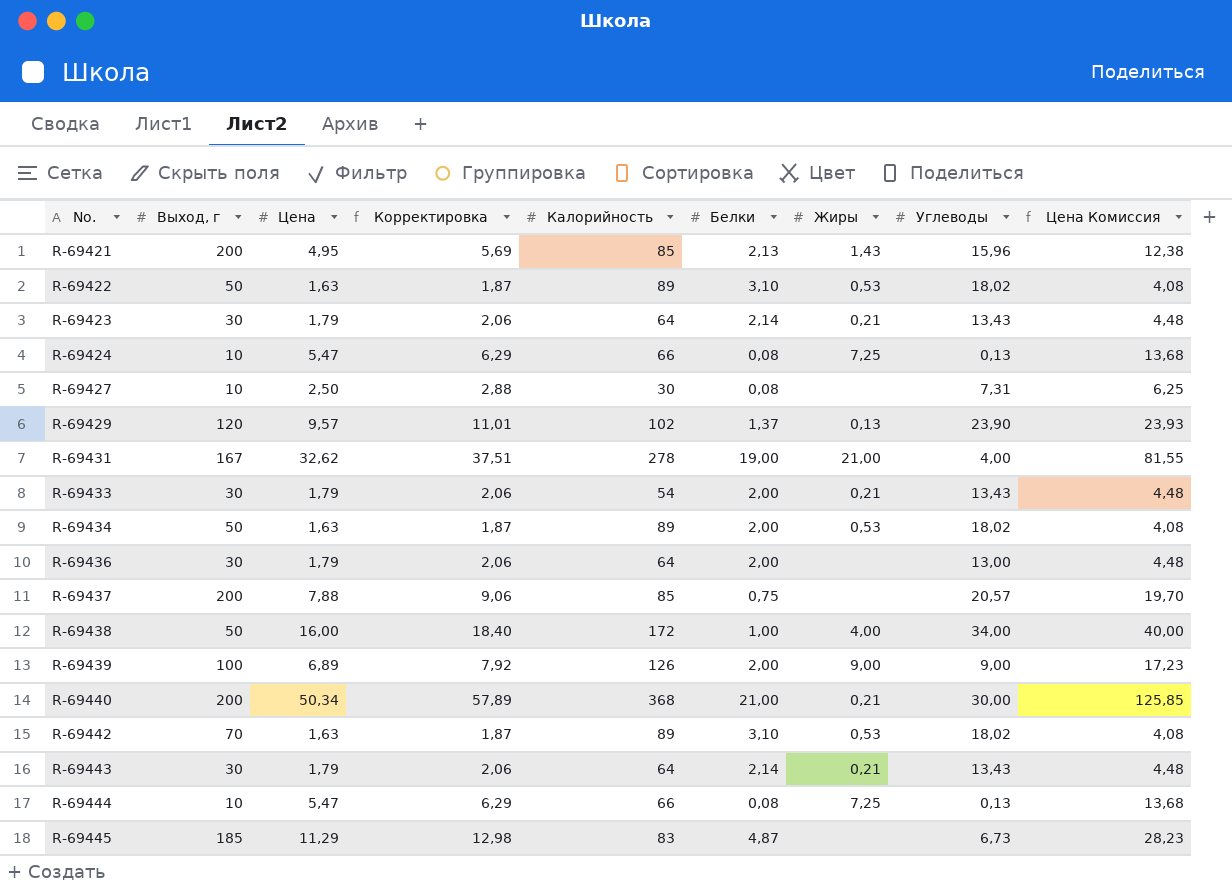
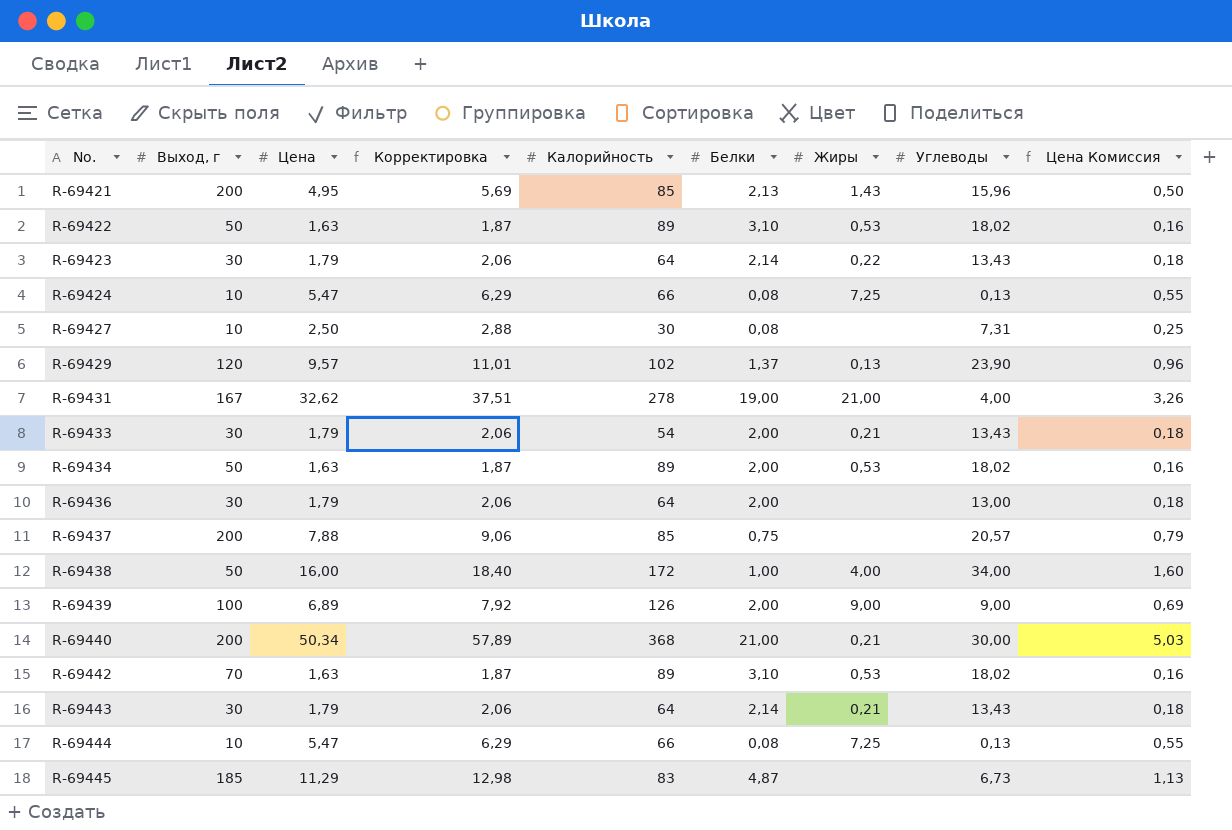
column Цена Комиссия | formula: [Цена] * 2,5 -> [Цена] * 0,1
R-69423 | Жиры: 0,21 -> 0,22

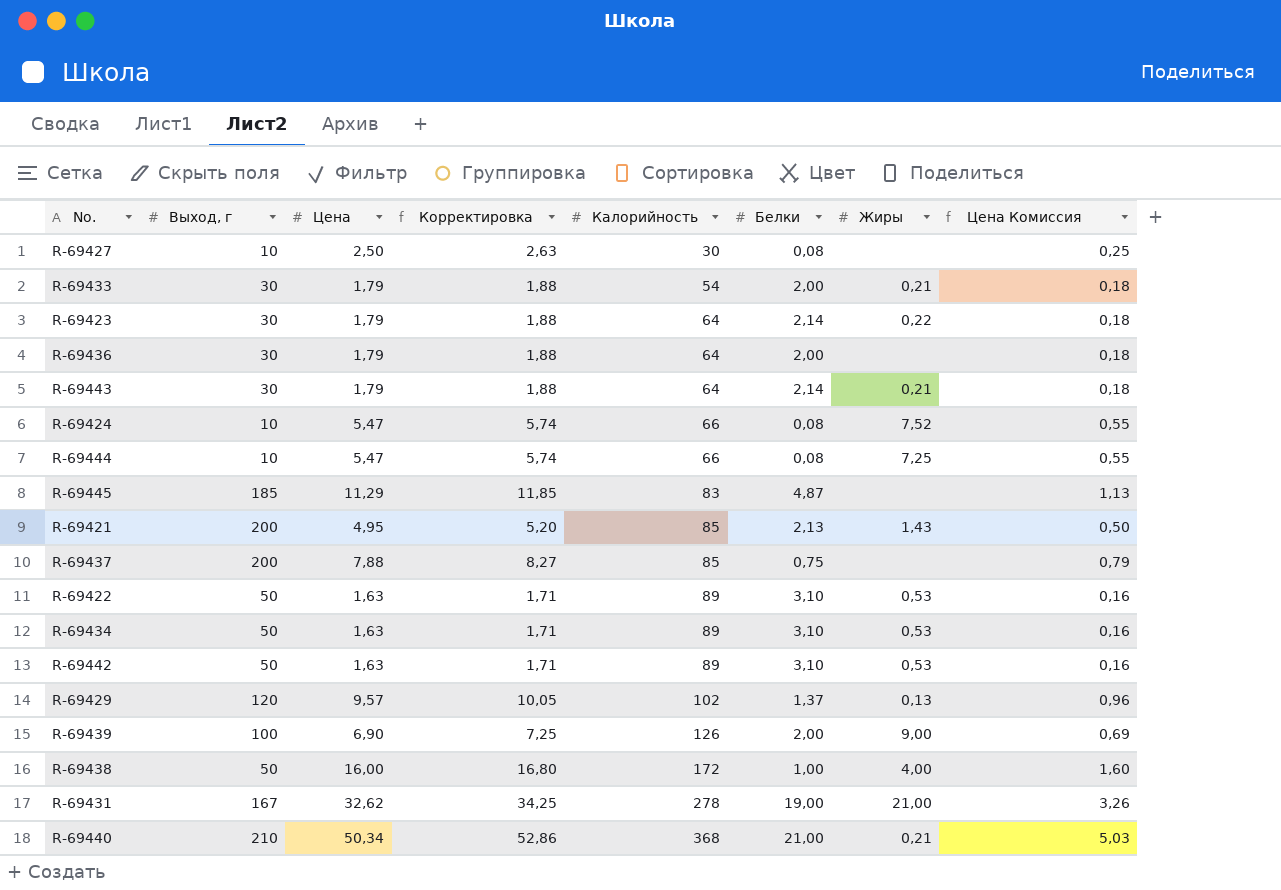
row order: No. ascending -> Калорийность ascending
column Углеводы | position: 8 -> none
column Корректировка | formula: [Цена] * 1,15 -> [Цена] * 1,05
R-69424 | Жиры: 7,25 -> 7,52
R-69434 | Белки: 2,00 -> 3,10
R-69442 | Выход, г: 70 -> 50
R-69439 | Цена: 6,89 -> 6,90
R-69440 | Выход, г: 200 -> 210

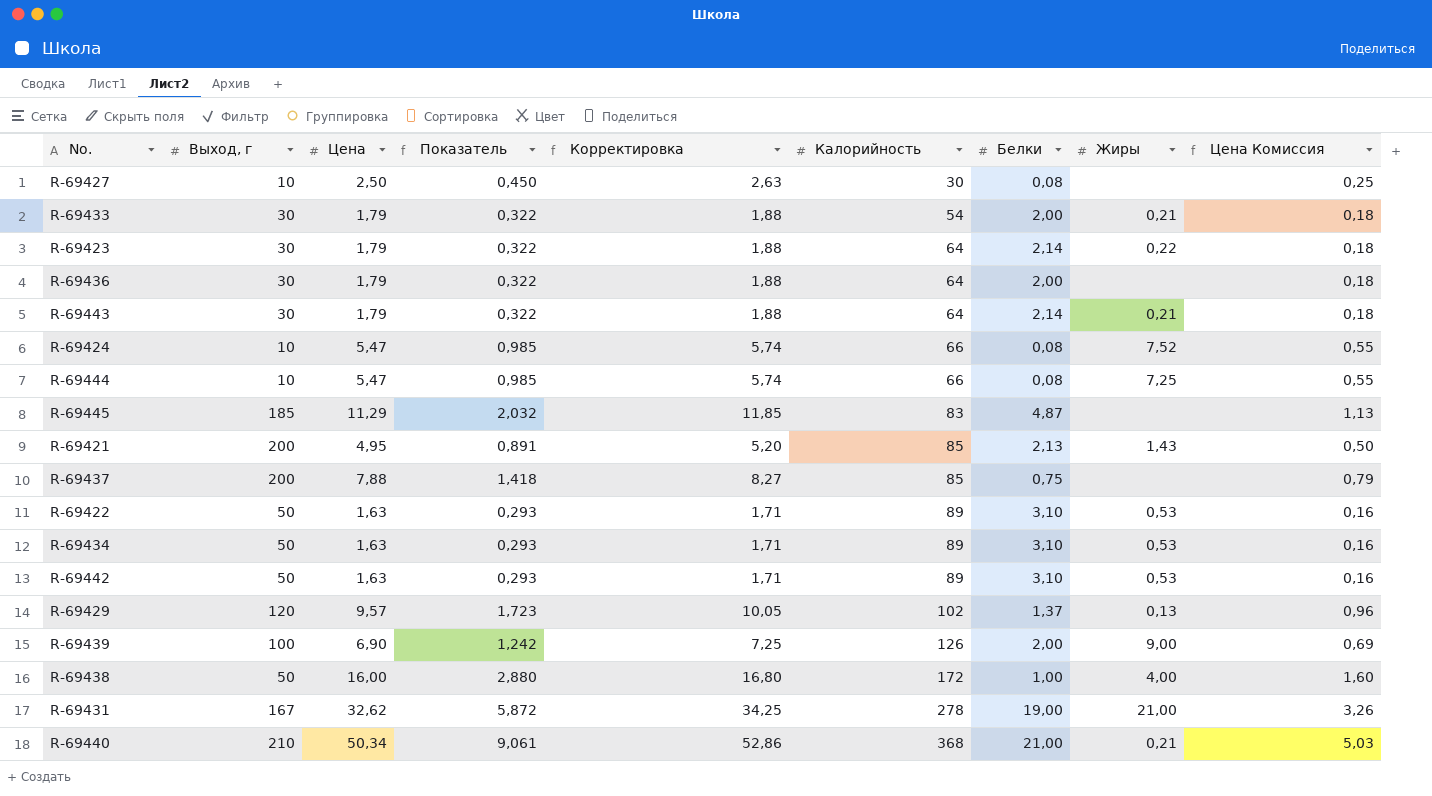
column Показатель | formula: none -> [Цена] * 0,18

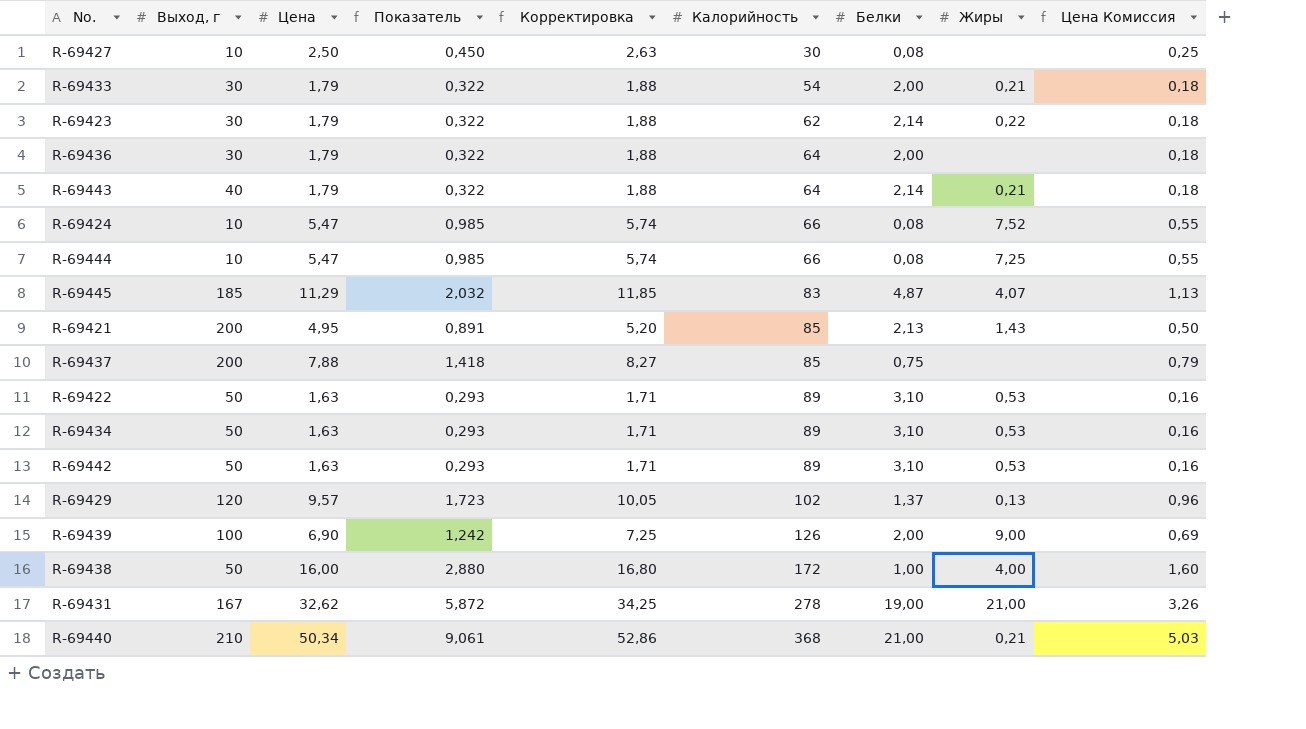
R-69423 | Калорийность: 64 -> 62
R-69443 | Выход, г: 30 -> 40
R-69445 | Жиры: none -> 4,07

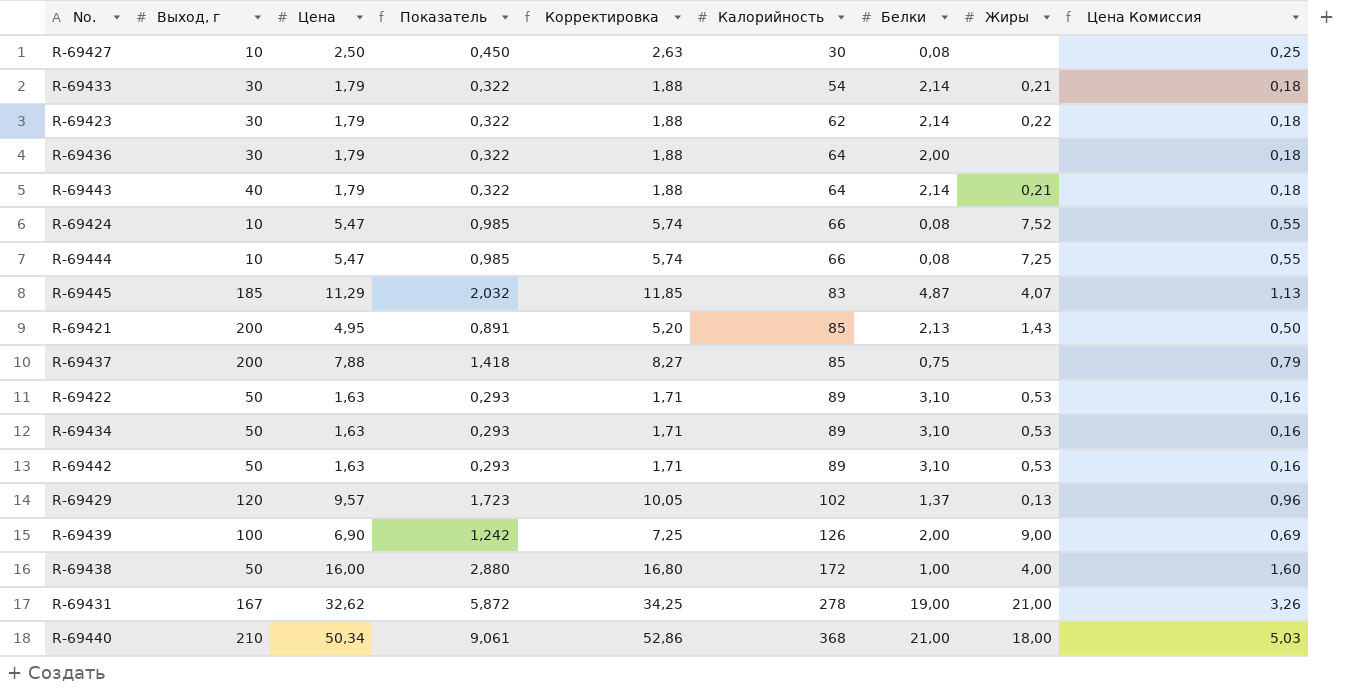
R-69433 | Белки: 2,00 -> 2,14
R-69440 | Жиры: 0,21 -> 18,00

